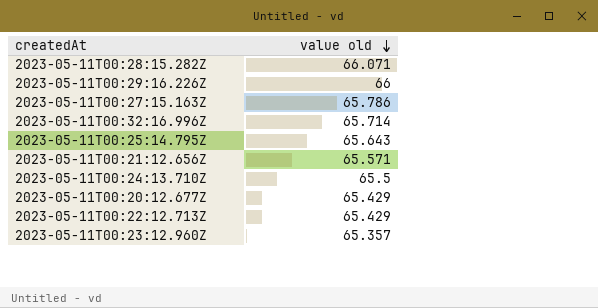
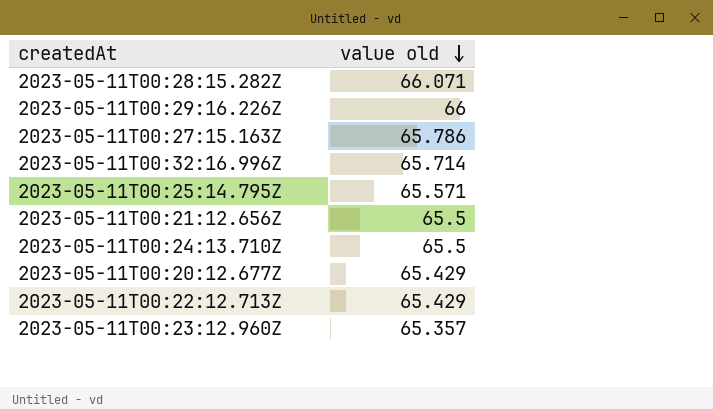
2023-05-11T00:25:14.795Z | value old: 65.643 -> 65.571
2023-05-11T00:21:12.656Z | value old: 65.571 -> 65.5

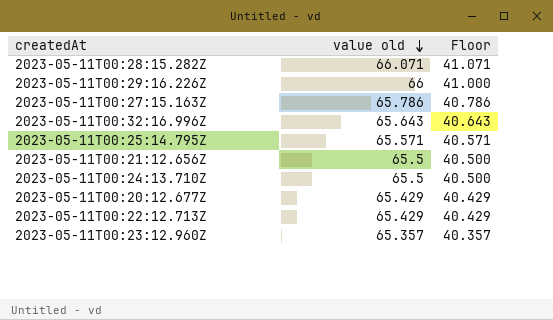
column Floor | formula: none -> [value old] - 25
2023-05-11T00:32:16.996Z | value old: 65.714 -> 65.643

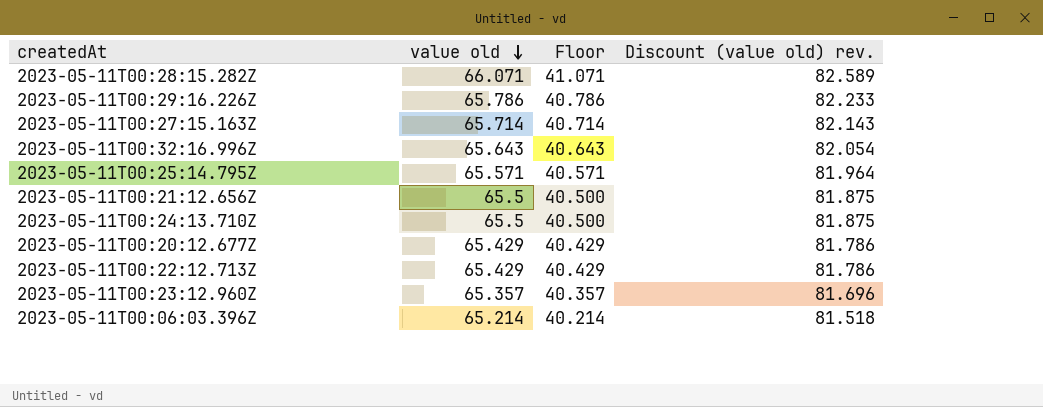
column Discount (value old) rev. | formula: none -> [value old] * 1.25
2023-05-11T00:29:16.226Z | value old: 66 -> 65.786
2023-05-11T00:29:16.226Z | Floor: 41.000 -> 40.786
2023-05-11T00:27:15.163Z | value old: 65.786 -> 65.714
2023-05-11T00:27:15.163Z | Floor: 40.786 -> 40.714
row 2023-05-11T00:06:03.396Z: none -> 65.214 | 40.214 | 81.518

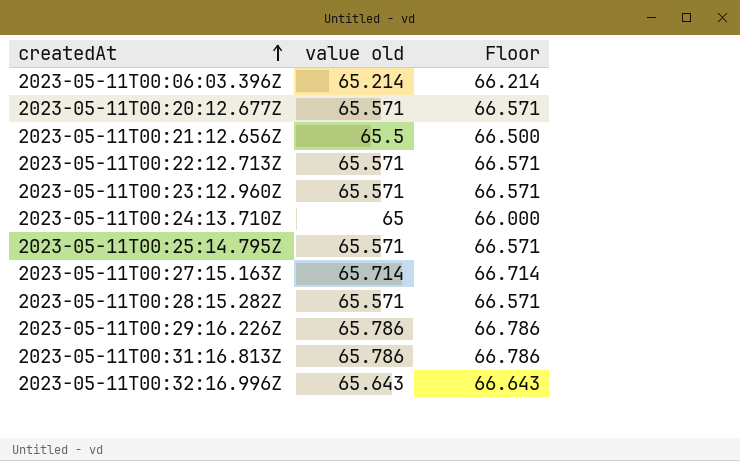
row order: value old descending -> createdAt ascending
column Discount (value old) rev. | formula: [value old] * 1.25 -> none
column Floor | formula: [value old] - 25 -> [value old] + 1
2023-05-11T00:20:12.677Z | value old: 65.429 -> 65.571
2023-05-11T00:22:12.713Z | value old: 65.429 -> 65.571
2023-05-11T00:23:12.960Z | value old: 65.357 -> 65.571
2023-05-11T00:24:13.710Z | value old: 65.5 -> 65
2023-05-11T00:28:15.282Z | value old: 66.071 -> 65.571
row 2023-05-11T00:31:16.813Z: none -> 65.786 | 66.786

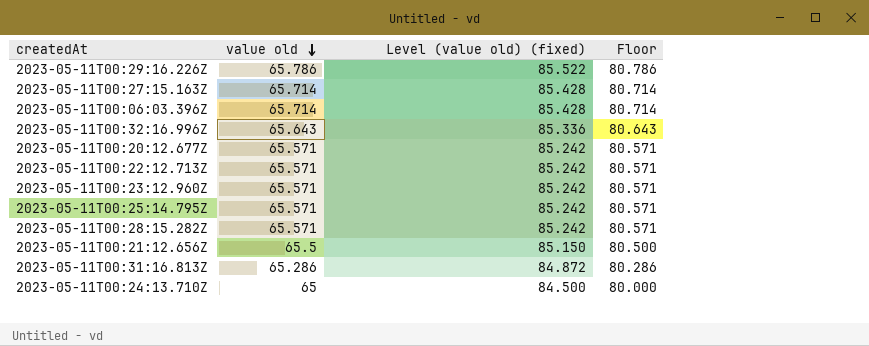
row order: createdAt ascending -> value old descending
column Level (value old) (fixed) | formula: none -> [value old] * 1.3
column Floor | formula: [value old] + 1 -> [value old] + 15
2023-05-11T00:06:03.396Z | value old: 65.214 -> 65.714
2023-05-11T00:31:16.813Z | value old: 65.786 -> 65.286

